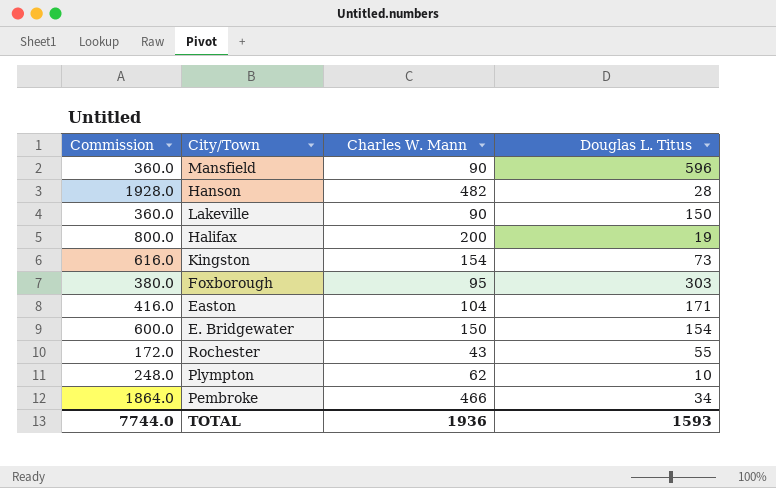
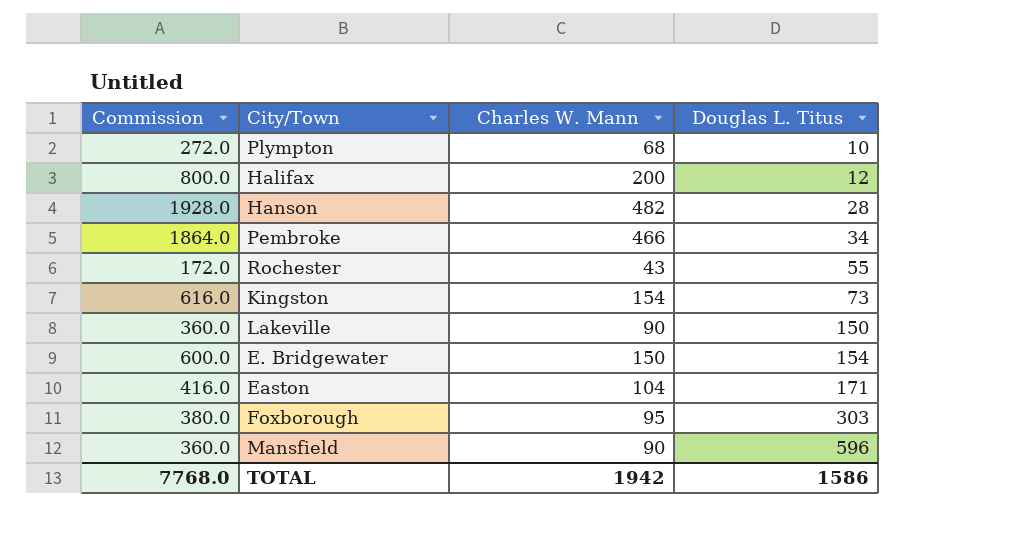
row order: none -> Douglas L. Titus ascending
Plympton | Commission: 248.0 -> 272.0
Plympton | Charles W. Mann: 62 -> 68
Halifax | Douglas L. Titus: 19 -> 12
TOTAL | Commission: 7744.0 -> 7768.0
TOTAL | Charles W. Mann: 1936 -> 1942
TOTAL | Douglas L. Titus: 1593 -> 1586

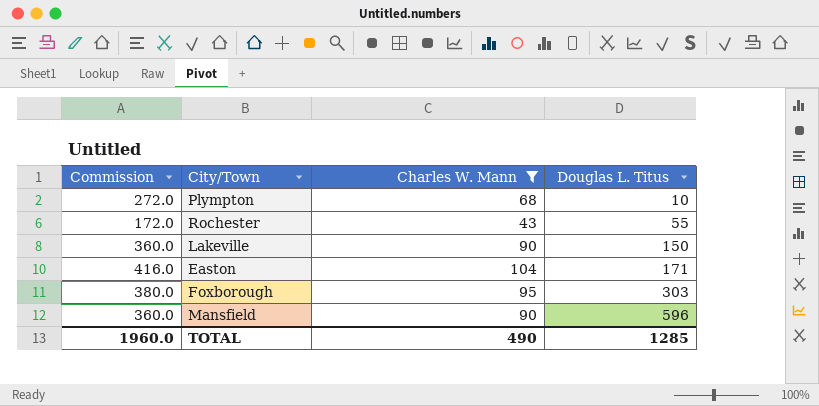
filter: none -> Charles W. Mann <= 104
TOTAL | Commission: 7768.0 -> 1960.0
TOTAL | Charles W. Mann: 1942 -> 490
TOTAL | Douglas L. Titus: 1586 -> 1285

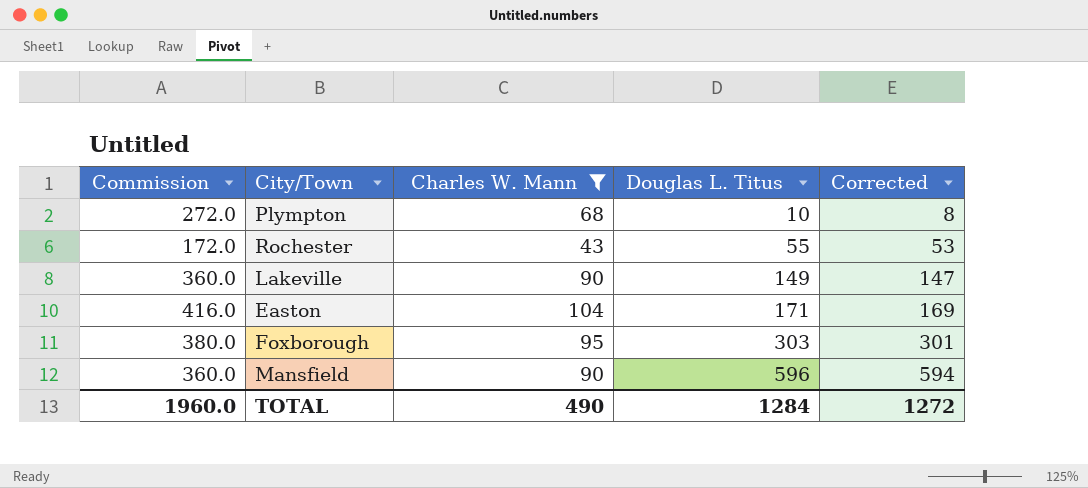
column Corrected | formula: none -> [Douglas L. Titus] - 2
Lakeville | Douglas L. Titus: 150 -> 149
TOTAL | Douglas L. Titus: 1285 -> 1284

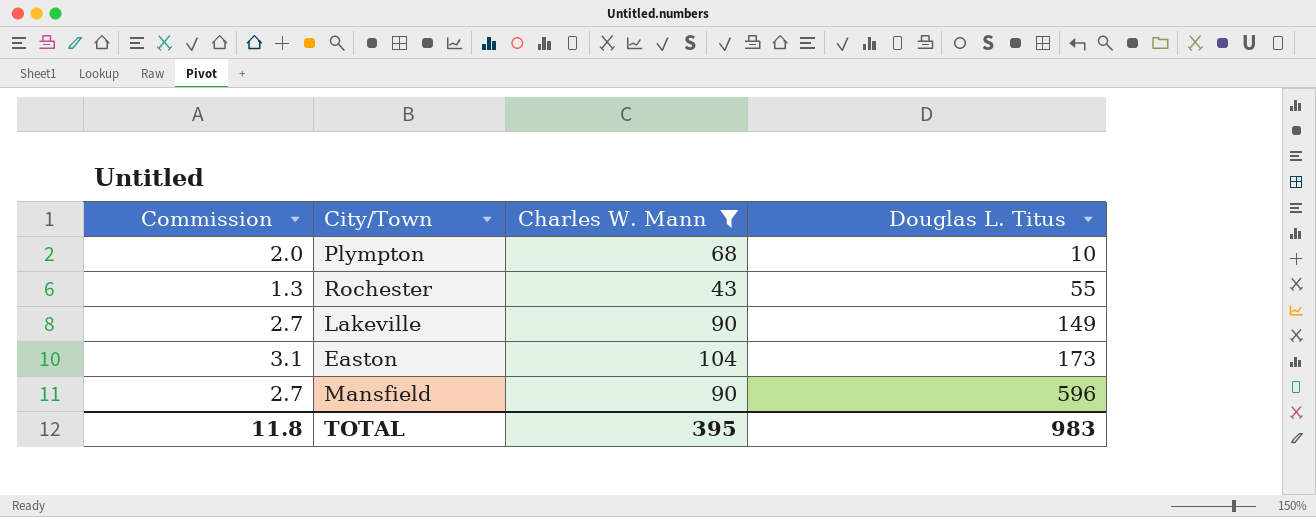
column Corrected | formula: [Douglas L. Titus] - 2 -> none
column Commission | formula: [Charles W. Mann] * 4 -> [Charles W. Mann] * 0.03
row Foxborough: 380.0 | 95 | 303 | 301 -> none
Easton | Douglas L. Titus: 171 -> 173
TOTAL | Commission: 1960.0 -> 11.8
TOTAL | Charles W. Mann: 490 -> 395
TOTAL | Douglas L. Titus: 1284 -> 983

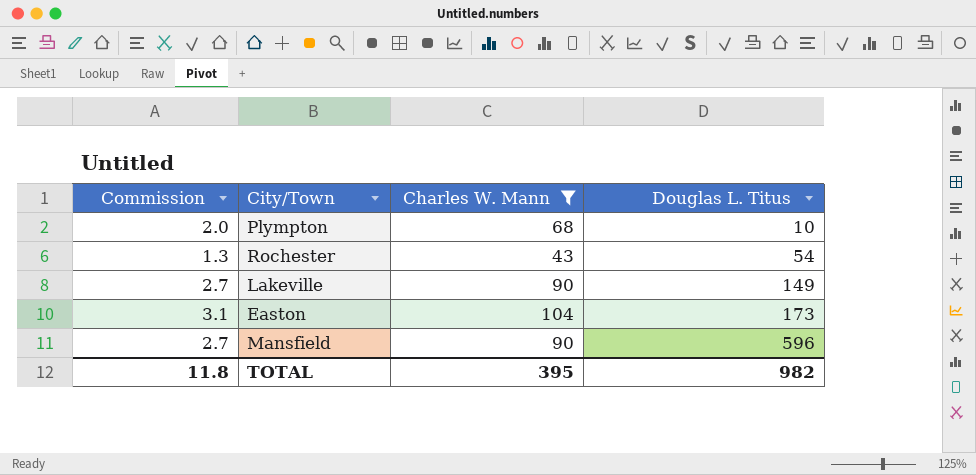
Rochester | Douglas L. Titus: 55 -> 54
TOTAL | Douglas L. Titus: 983 -> 982

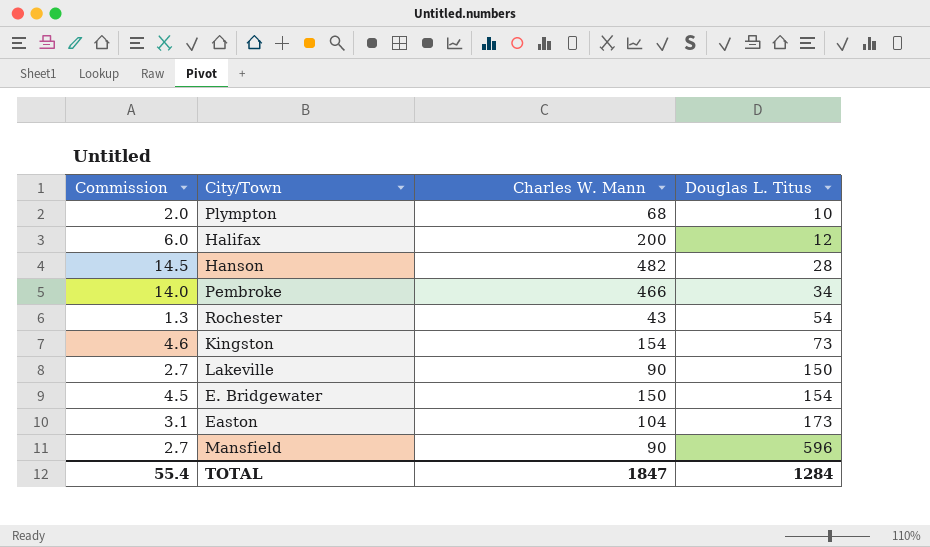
filter: Charles W. Mann <= 104 -> none
Lakeville | Douglas L. Titus: 149 -> 150
TOTAL | Commission: 11.8 -> 55.4
TOTAL | Charles W. Mann: 395 -> 1847
TOTAL | Douglas L. Titus: 982 -> 1284

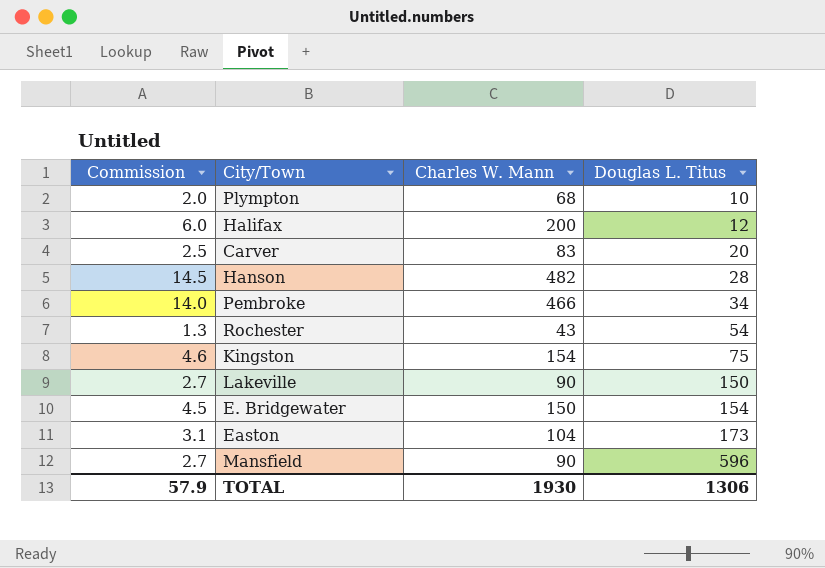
row Carver: none -> 2.5 | 83 | 20
Kingston | Douglas L. Titus: 73 -> 75
TOTAL | Commission: 55.4 -> 57.9
TOTAL | Charles W. Mann: 1847 -> 1930
TOTAL | Douglas L. Titus: 1284 -> 1306

